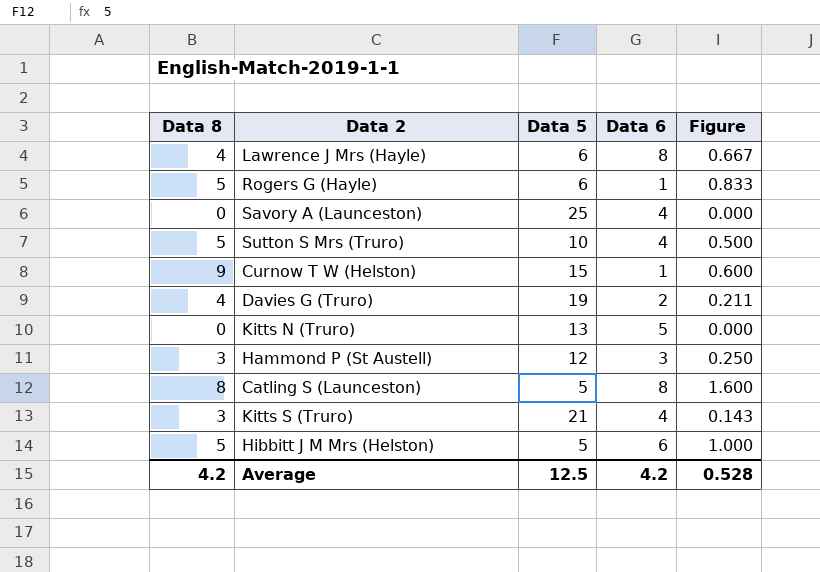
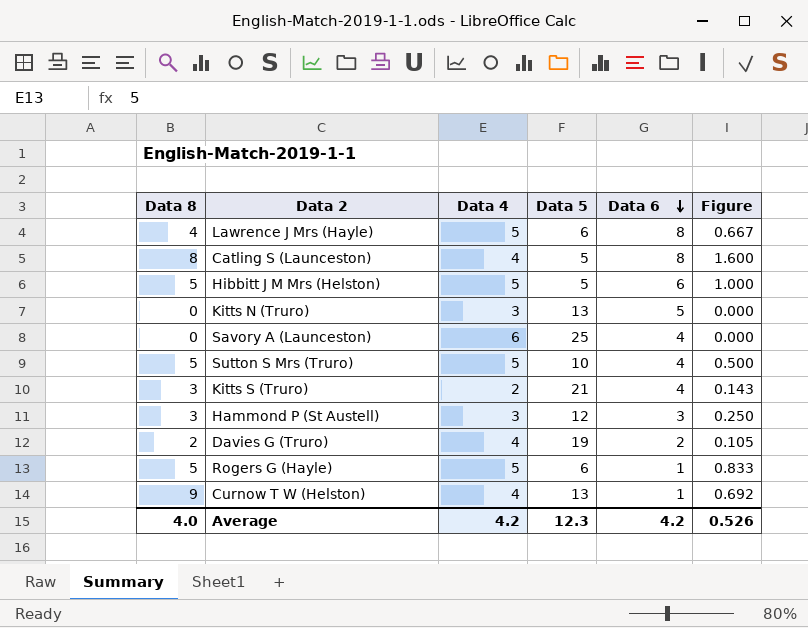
row order: none -> Data 6 descending
column Data 4 | position: none -> 3
Davies G (Truro) | Data 8: 4 -> 2
Davies G (Truro) | Figure: 0.211 -> 0.105
Curnow T W (Helston) | Data 5: 15 -> 13
Curnow T W (Helston) | Figure: 0.600 -> 0.692
Average | Data 8: 4.2 -> 4.0
Average | Data 5: 12.5 -> 12.3
Average | Figure: 0.528 -> 0.526

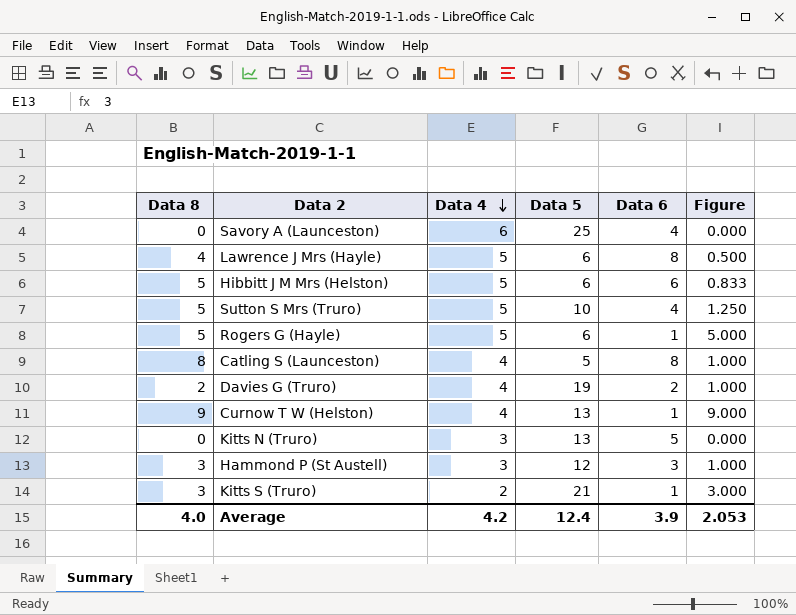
row order: Data 6 descending -> Data 4 descending
column Figure | formula: [Data 8] / [Data 5] -> [Data 8] / [Data 6]
Hibbitt J M Mrs (Helston) | Data 5: 5 -> 6
Kitts S (Truro) | Data 6: 4 -> 1
Average | Data 5: 12.3 -> 12.4
Average | Data 6: 4.2 -> 3.9
Average | Figure: 0.526 -> 2.053

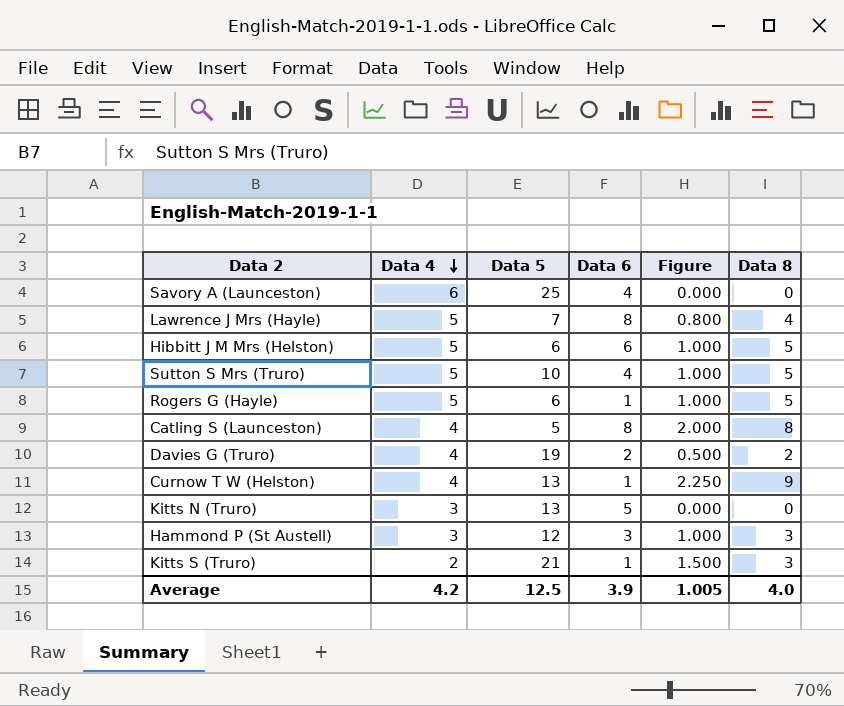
column Figure | formula: [Data 8] / [Data 6] -> [Data 8] / [Data 4]
column Data 8 | position: 1 -> 6
Lawrence J Mrs (Hayle) | Data 5: 6 -> 7
Average | Data 5: 12.4 -> 12.5
Average | Figure: 2.053 -> 1.005

